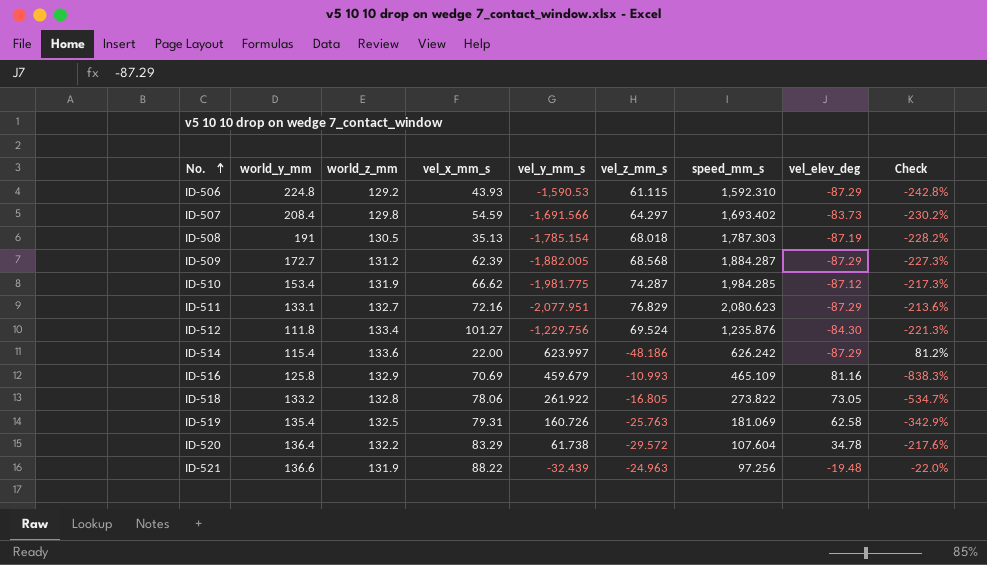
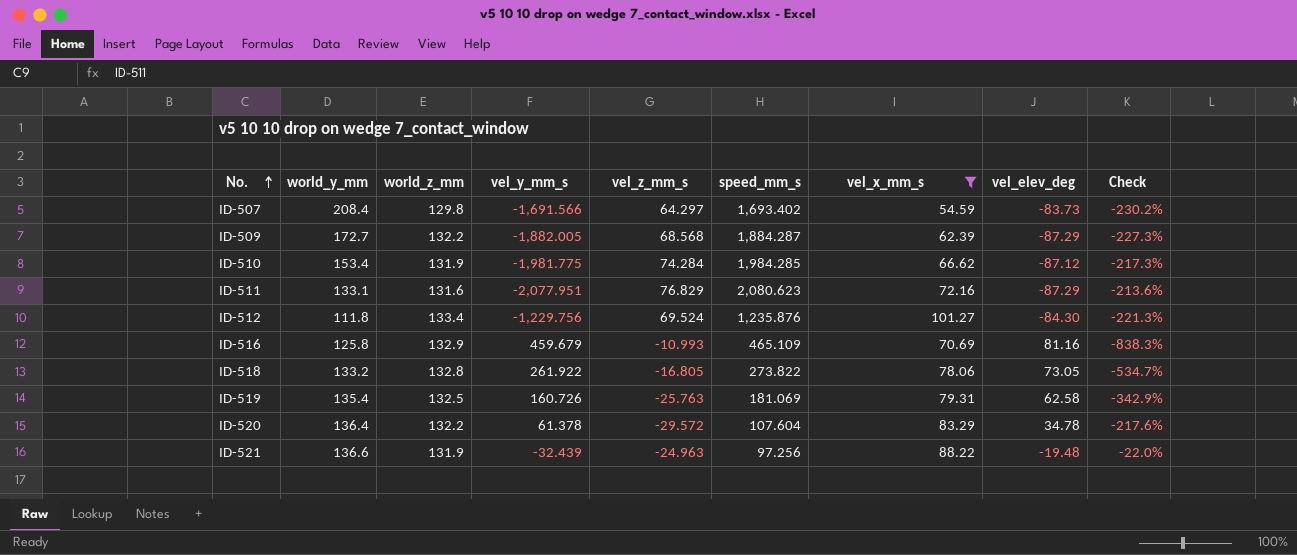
filter: none -> vel_x_mm_s >= 54.59
column vel_x_mm_s | position: 4 -> 7
ID-509 | world_z_mm: 131.2 -> 132.2
ID-510 | vel_z_mm_s: 74.287 -> 74.284
ID-511 | world_z_mm: 132.7 -> 131.6
ID-520 | vel_y_mm_s: 61.738 -> 61.378

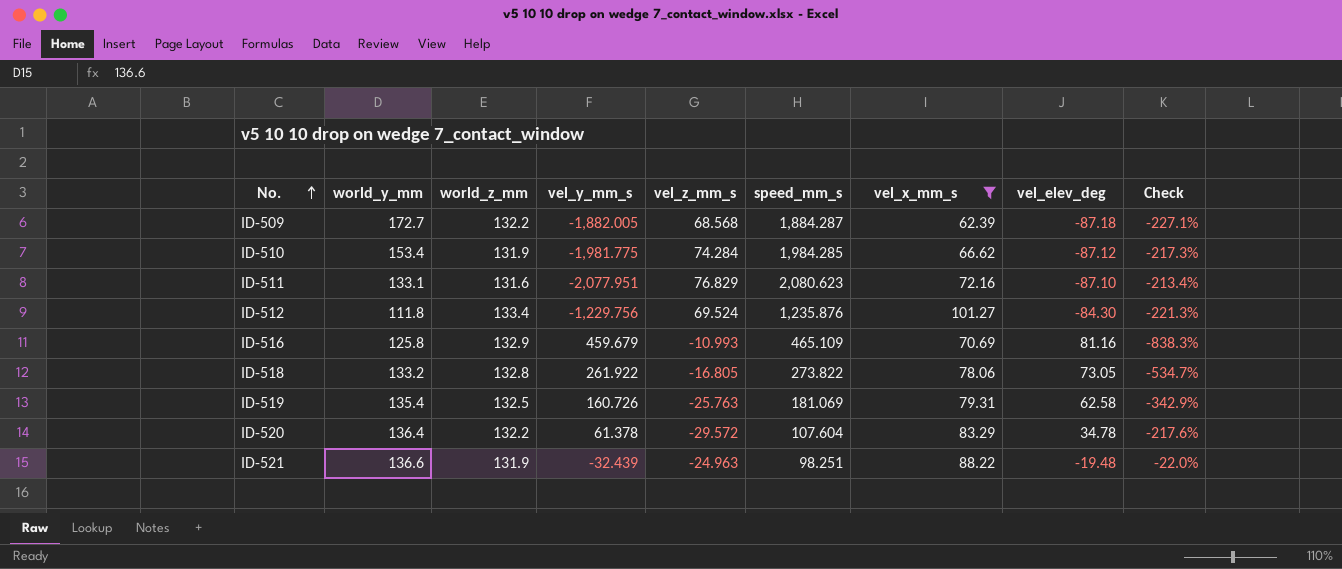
row ID-507: 208.4 | 129.8 | -1,691.566 | 64.297 | 1,693.402 | 54.59 | -83.73 | -230.2% -> none
ID-509 | vel_elev_deg: -87.29 -> -87.18
ID-509 | Check: -227.3% -> -227.1%
ID-511 | vel_elev_deg: -87.29 -> -87.10
ID-511 | Check: -213.6% -> -213.4%
ID-521 | speed_mm_s: 97.256 -> 98.251

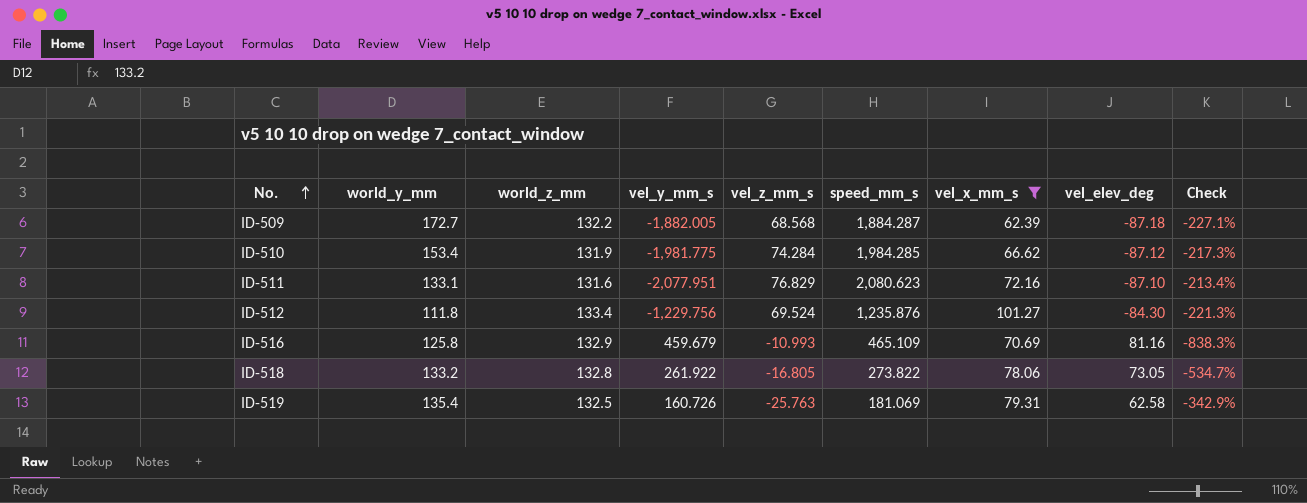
row ID-520: 136.4 | 132.2 | 61.378 | -29.572 | 107.604 | 83.29 | 34.78 | -217.6% -> none
row ID-521: 136.6 | 131.9 | -32.439 | -24.963 | 98.251 | 88.22 | -19.48 | -22.0% -> none

